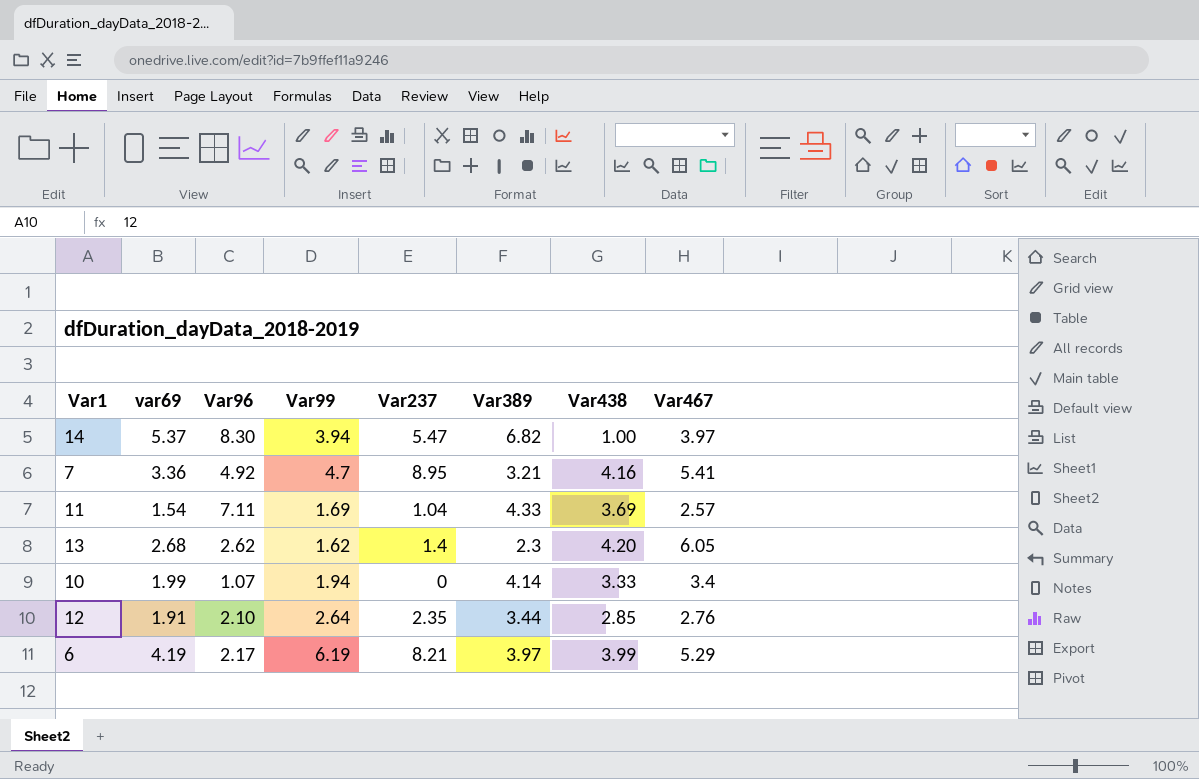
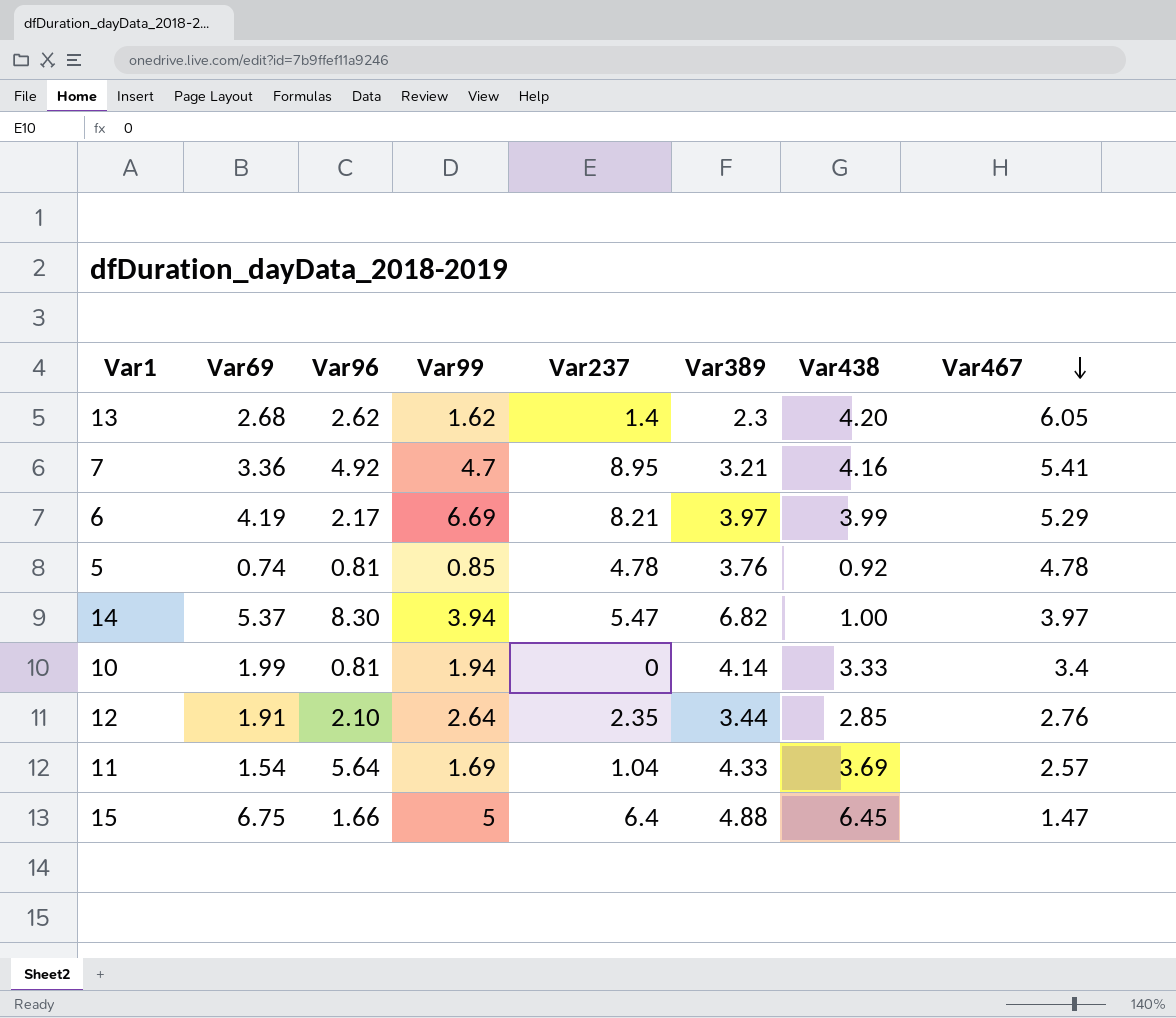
row order: none -> Var467 descending
column name: var69 -> Var69
6 | Var99: 6.19 -> 6.69
row 5: none -> 0.74 | 0.81 | 0.85 | 4.78 | 3.76 | 0.92 | 4.78
10 | Var96: 1.07 -> 0.81
11 | Var96: 7.11 -> 5.64
row 15: none -> 6.75 | 1.66 | 5 | 6.4 | 4.88 | 6.45 | 1.47

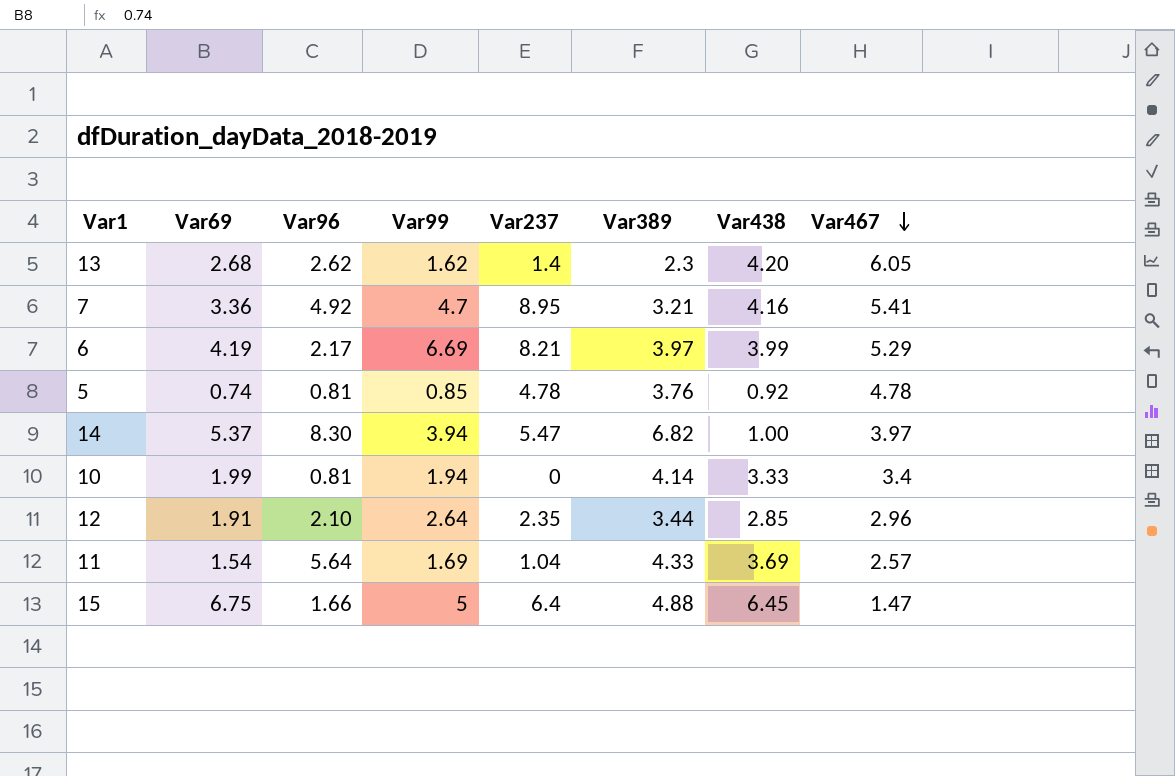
12 | Var467: 2.76 -> 2.96

